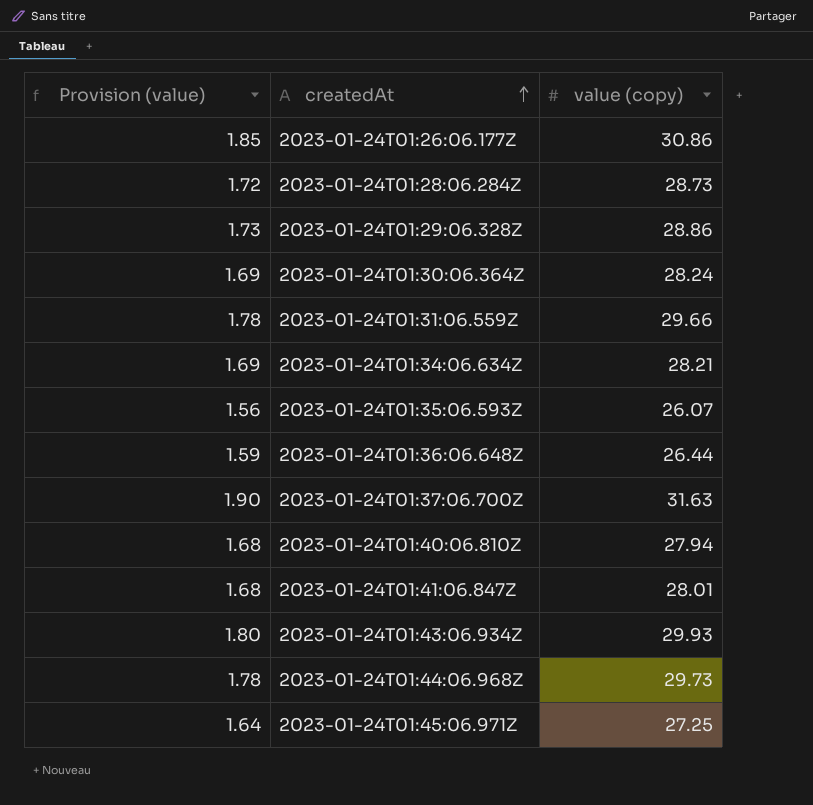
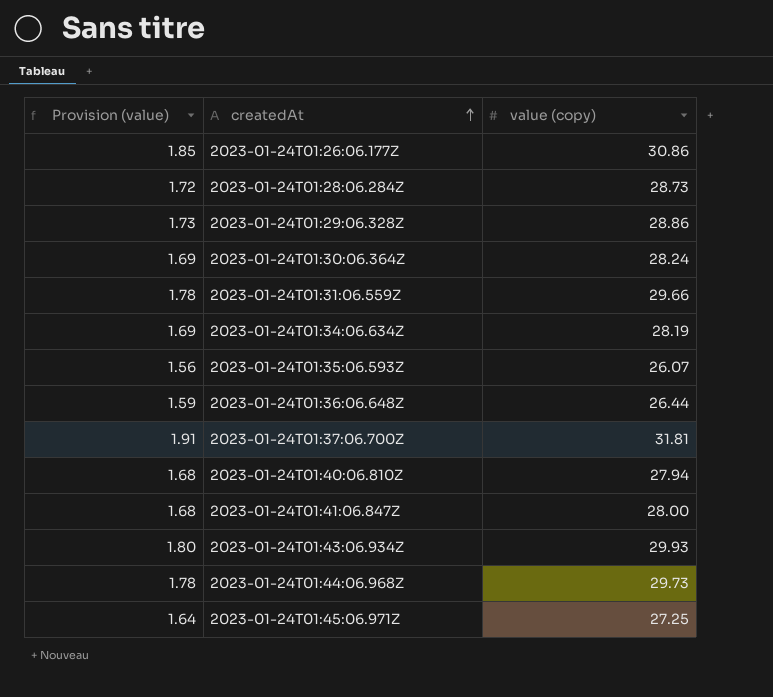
2023-01-24T01:34:06.634Z | value (copy): 28.21 -> 28.19
2023-01-24T01:37:06.700Z | Provision (value): 1.90 -> 1.91
2023-01-24T01:37:06.700Z | value (copy): 31.63 -> 31.81
2023-01-24T01:41:06.847Z | value (copy): 28.01 -> 28.00

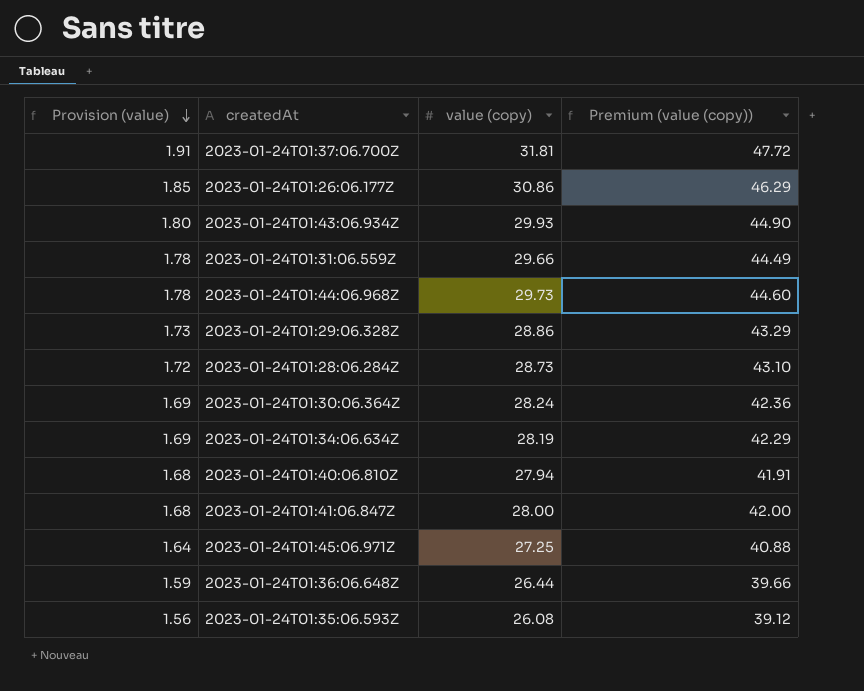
row order: createdAt ascending -> Provision (value) descending
column Premium (value (copy)) | formula: none -> [value (copy)] * 1.5
2023-01-24T01:35:06.593Z | value (copy): 26.07 -> 26.08

